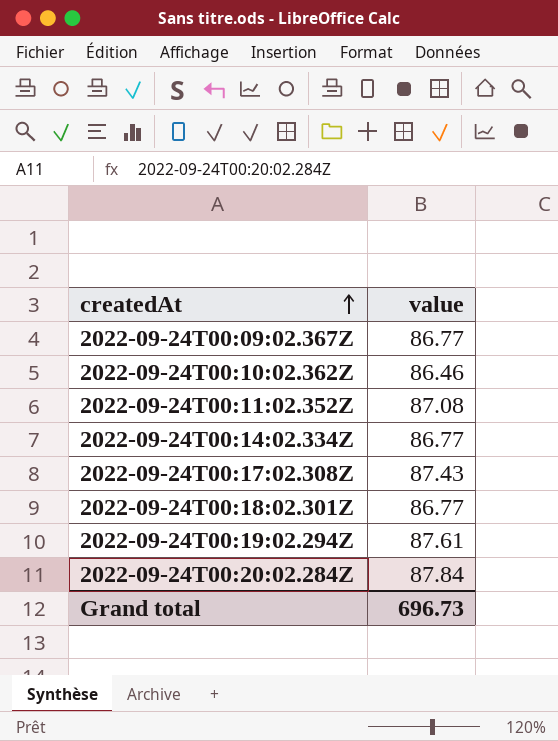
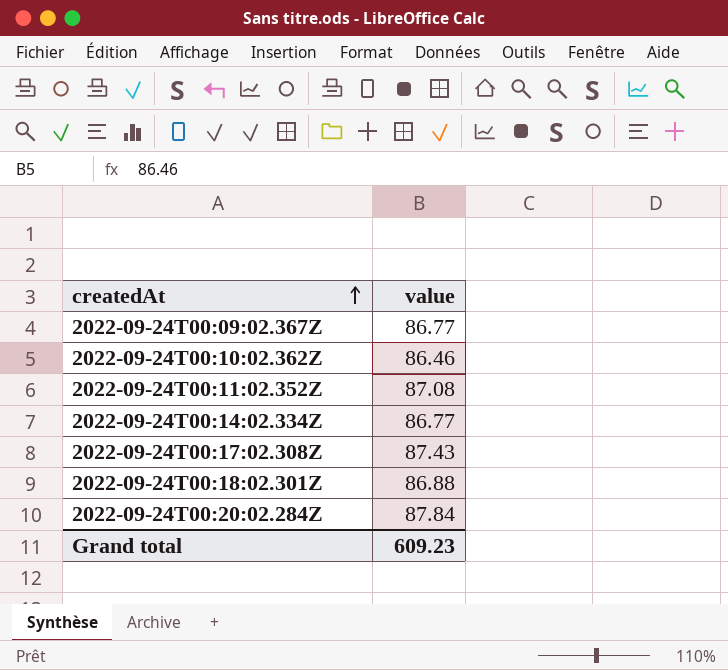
row 2022-09-24T00:19:02.294Z: 87.61 -> none
2022-09-24T00:18:02.301Z | value: 86.77 -> 86.88
Grand total | value: 696.73 -> 609.23

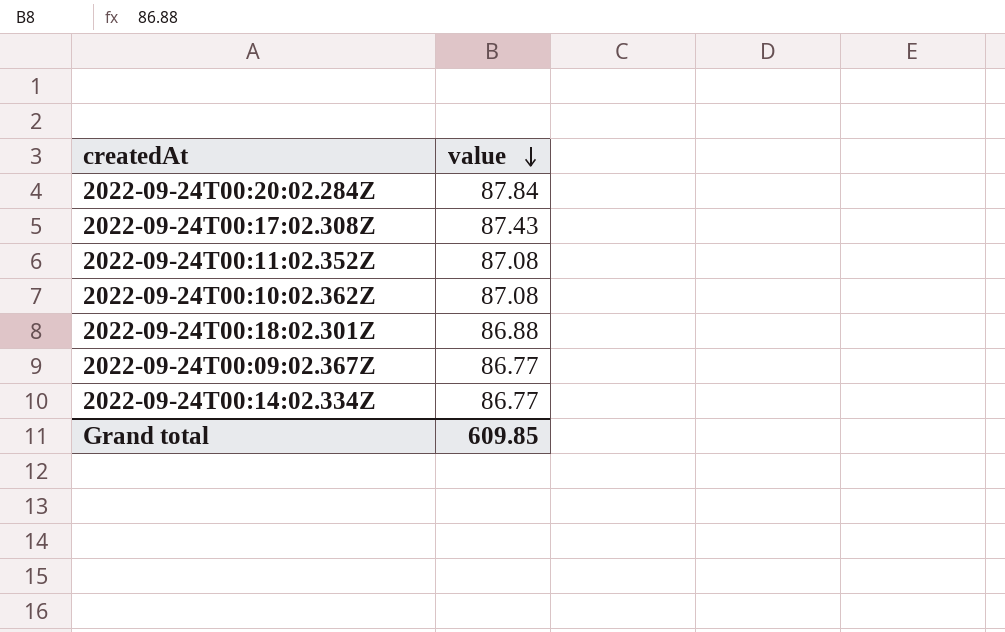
row order: createdAt ascending -> value descending
2022-09-24T00:10:02.362Z | value: 86.46 -> 87.08
Grand total | value: 609.23 -> 609.85

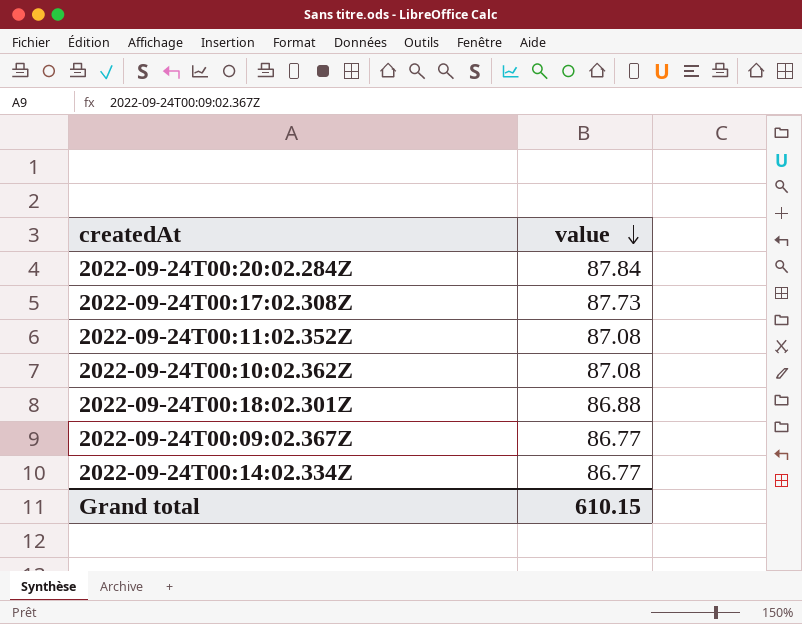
2022-09-24T00:17:02.308Z | value: 87.43 -> 87.73
Grand total | value: 609.85 -> 610.15

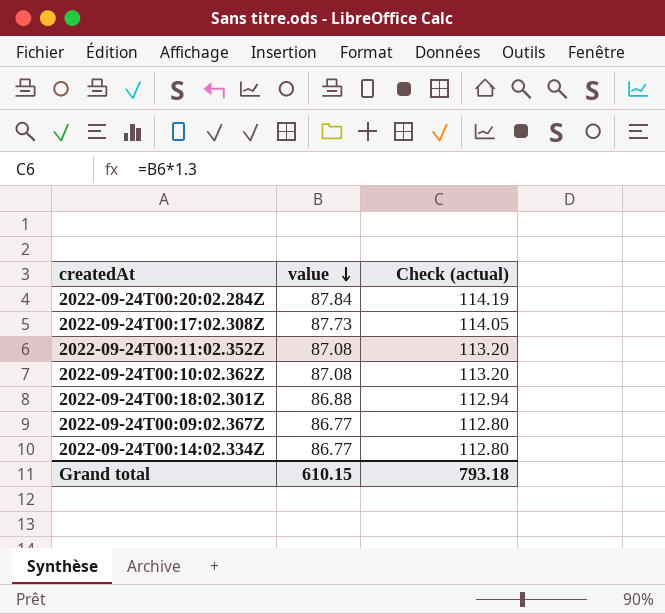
column Check (actual) | formula: none -> [value] * 1.3

